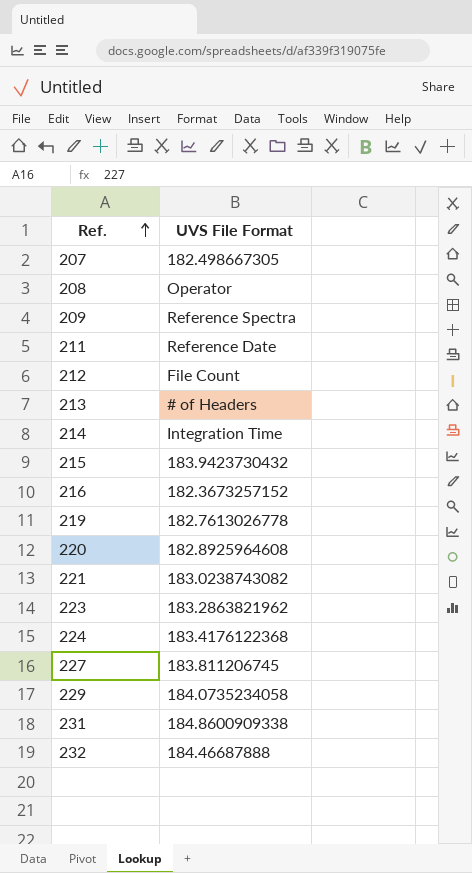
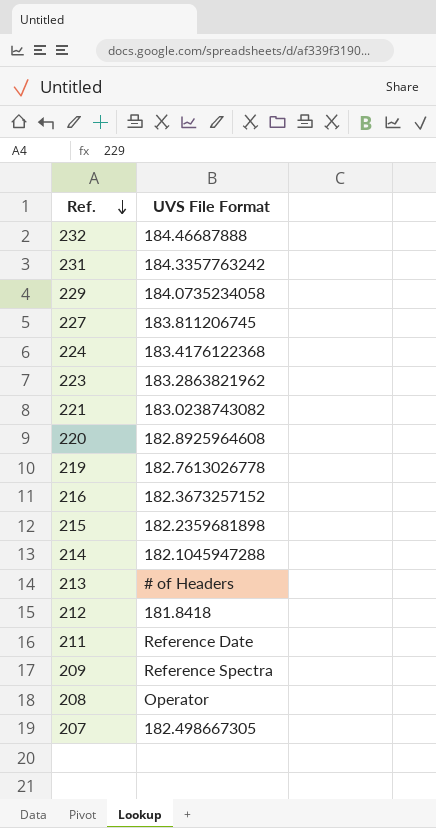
row order: Ref. ascending -> Ref. descending
231 | UVS File Format: 184.8600909338 -> 184.3357763242
215 | UVS File Format: 183.9423730432 -> 182.2359681898
214 | UVS File Format: Integration Time -> 182.1045947288
212 | UVS File Format: File Count -> 181.8418

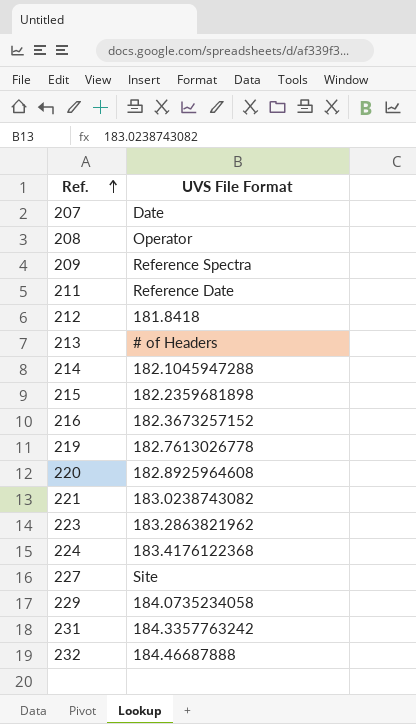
row order: Ref. descending -> Ref. ascending
207 | UVS File Format: 182.498667305 -> Date
227 | UVS File Format: 183.811206745 -> Site

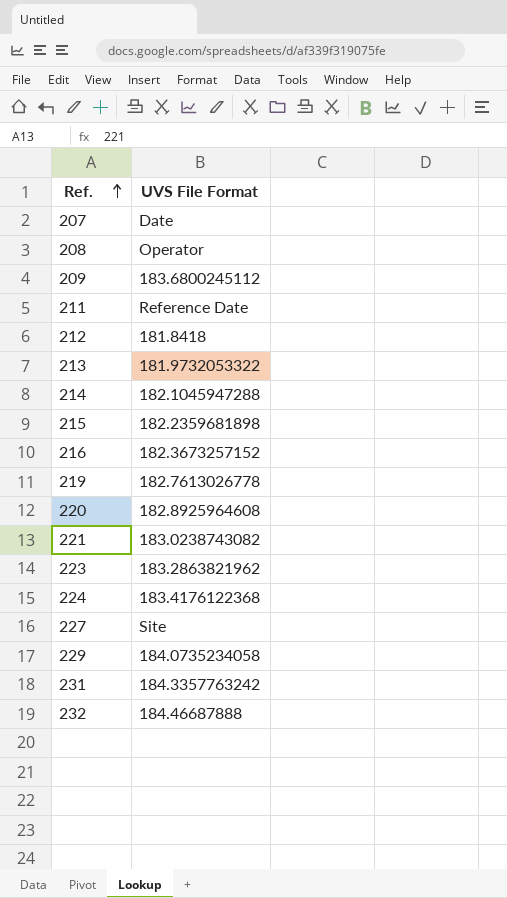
209 | UVS File Format: Reference Spectra -> 183.6800245112
213 | UVS File Format: # of Headers -> 181.9732053322

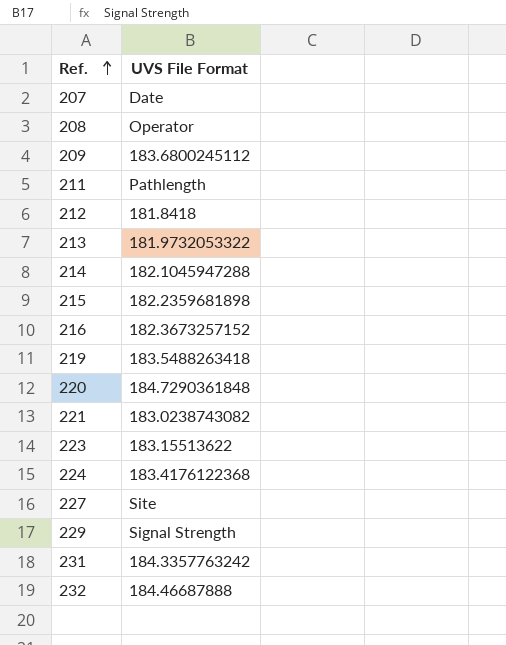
211 | UVS File Format: Reference Date -> Pathlength
219 | UVS File Format: 182.7613026778 -> 183.5488263418
220 | UVS File Format: 182.8925964608 -> 184.7290361848
223 | UVS File Format: 183.2863821962 -> 183.15513622
229 | UVS File Format: 184.0735234058 -> Signal Strength

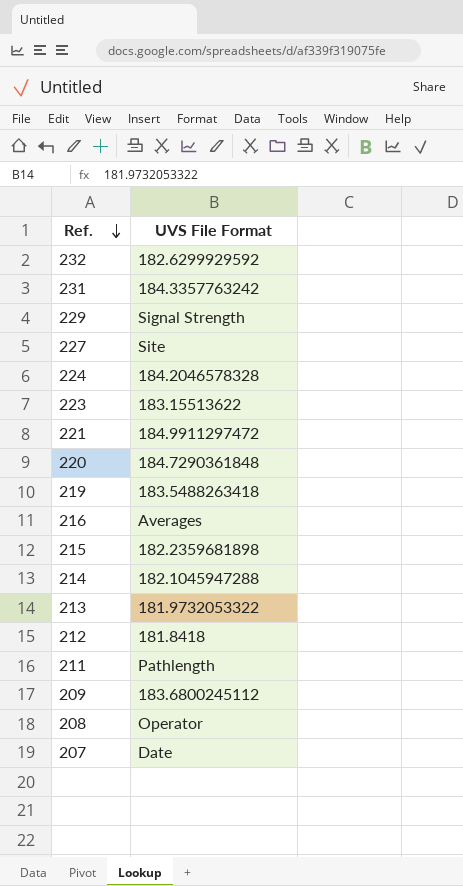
row order: Ref. ascending -> Ref. descending
232 | UVS File Format: 184.46687888 -> 182.6299929592
224 | UVS File Format: 183.4176122368 -> 184.2046578328
221 | UVS File Format: 183.0238743082 -> 184.9911297472
216 | UVS File Format: 182.3673257152 -> Averages

